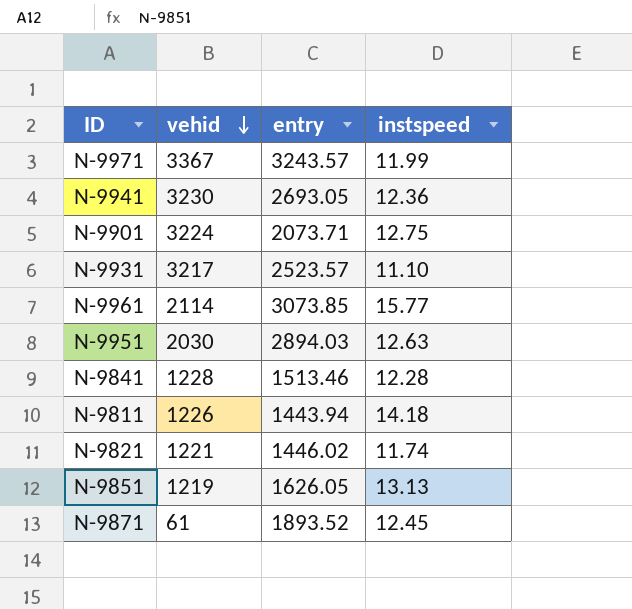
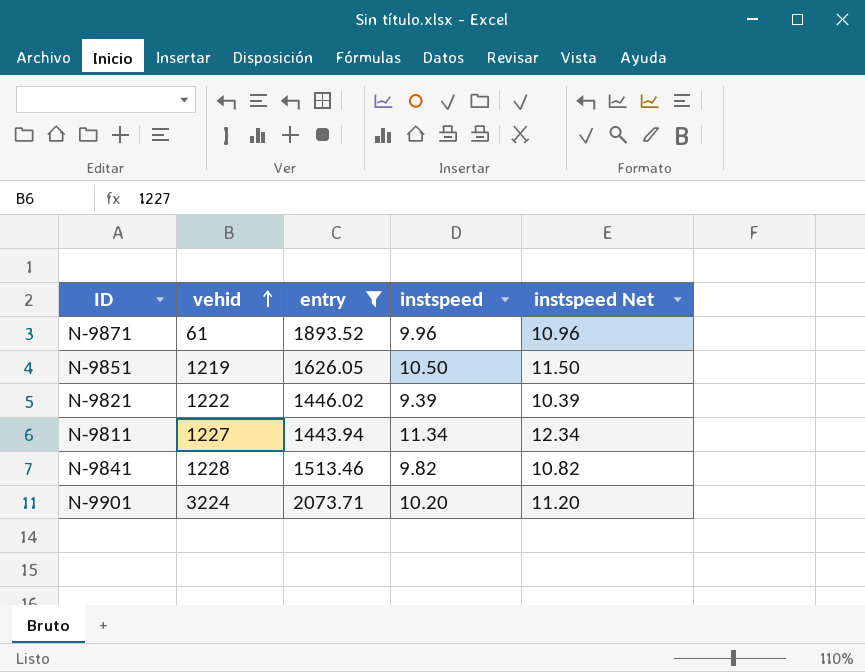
filter: none -> entry <= 2073.71
row order: vehid descending -> vehid ascending
column instspeed Net | formula: none -> [instspeed] + 1
N-9871 | instspeed: 12.45 -> 9.96
N-9851 | instspeed: 13.13 -> 10.50
N-9821 | vehid: 1221 -> 1222
N-9821 | instspeed: 11.74 -> 9.39
N-9811 | vehid: 1226 -> 1227
N-9811 | instspeed: 14.18 -> 11.34
N-9841 | instspeed: 12.28 -> 9.82
N-9901 | instspeed: 12.75 -> 10.20

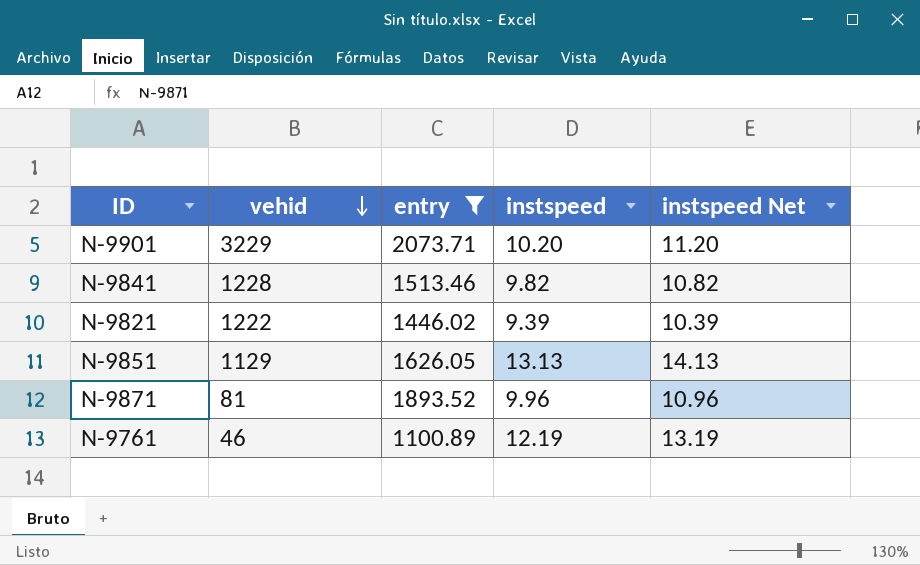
row order: vehid ascending -> vehid descending
row N-9811: 1227 | 1443.94 | 11.34 | 12.34 -> none
N-9901 | vehid: 3224 -> 3229
N-9851 | vehid: 1219 -> 1129
N-9851 | instspeed: 10.50 -> 13.13
N-9851 | instspeed Net: 11.50 -> 14.13
N-9871 | vehid: 61 -> 81
row N-9761: none -> 46 | 1100.89 | 12.19 | 13.19

